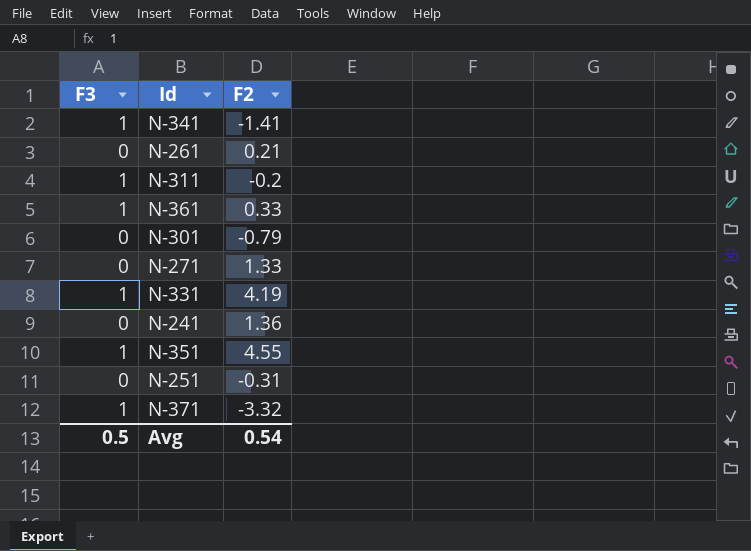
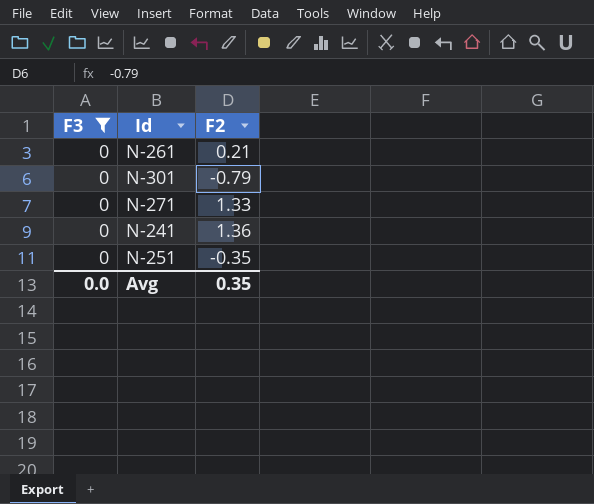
filter: none -> F3 = 0
N-251 | F2: -0.31 -> -0.35
Avg | F3: 0.5 -> 0.0
Avg | F2: 0.54 -> 0.35

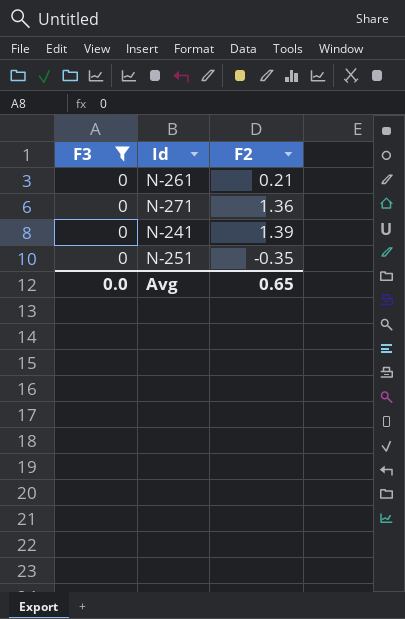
row N-301: 0 | -0.79 -> none
N-271 | F2: 1.33 -> 1.36
N-241 | F2: 1.36 -> 1.39
Avg | F2: 0.35 -> 0.65

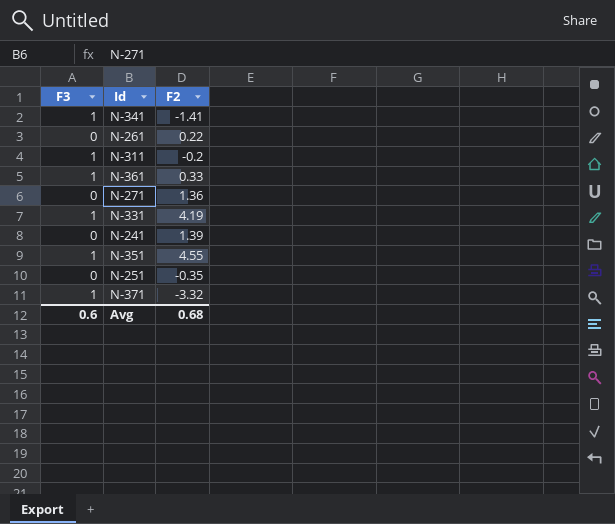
filter: F3 = 0 -> none
N-261 | F2: 0.21 -> 0.22
Avg | F3: 0.0 -> 0.6
Avg | F2: 0.65 -> 0.68

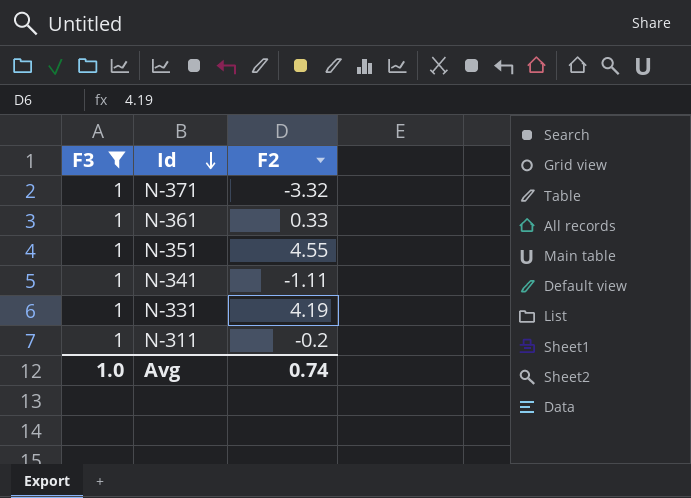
filter: none -> F3 = 1
row order: none -> Id descending
N-341 | F2: -1.41 -> -1.11
Avg | F3: 0.6 -> 1.0
Avg | F2: 0.68 -> 0.74

